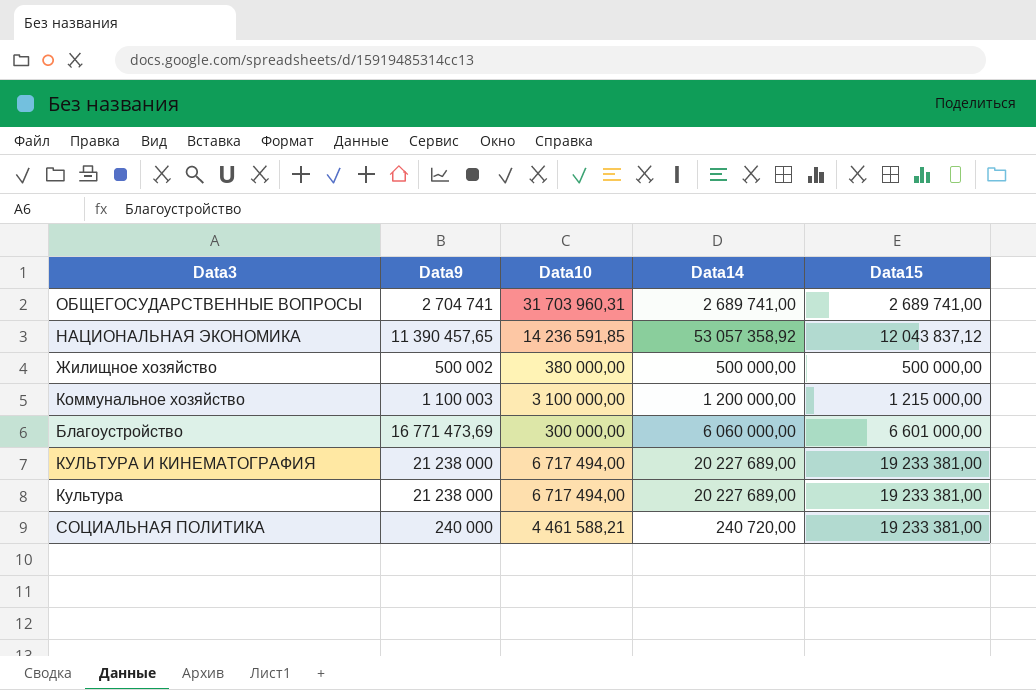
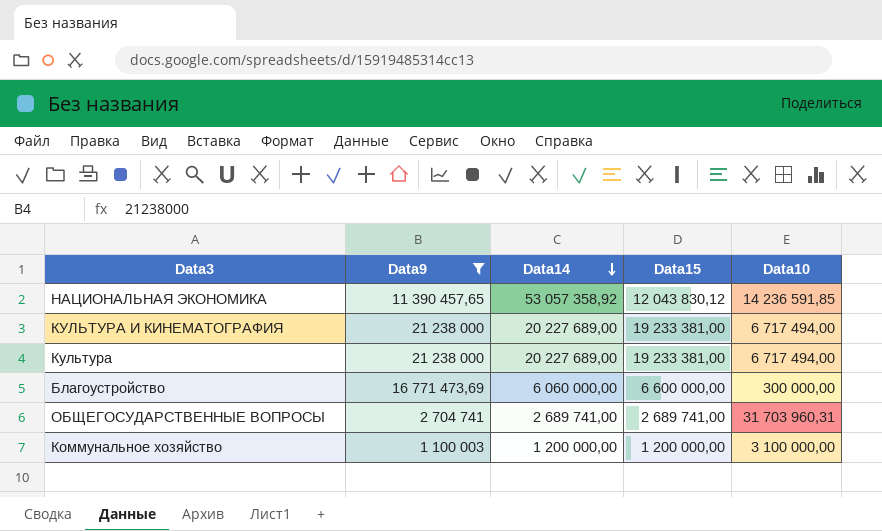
filter: none -> Data9 >= 1 100 003
row order: none -> Data14 descending
column Data10 | position: 3 -> 5
НАЦИОНАЛЬНАЯ ЭКОНОМИКА | Data15: 12 043 837,12 -> 12 043 830,12
Благоустройство | Data15: 6 601 000,00 -> 6 600 000,00
Коммунальное хозяйство | Data15: 1 215 000,00 -> 1 200 000,00

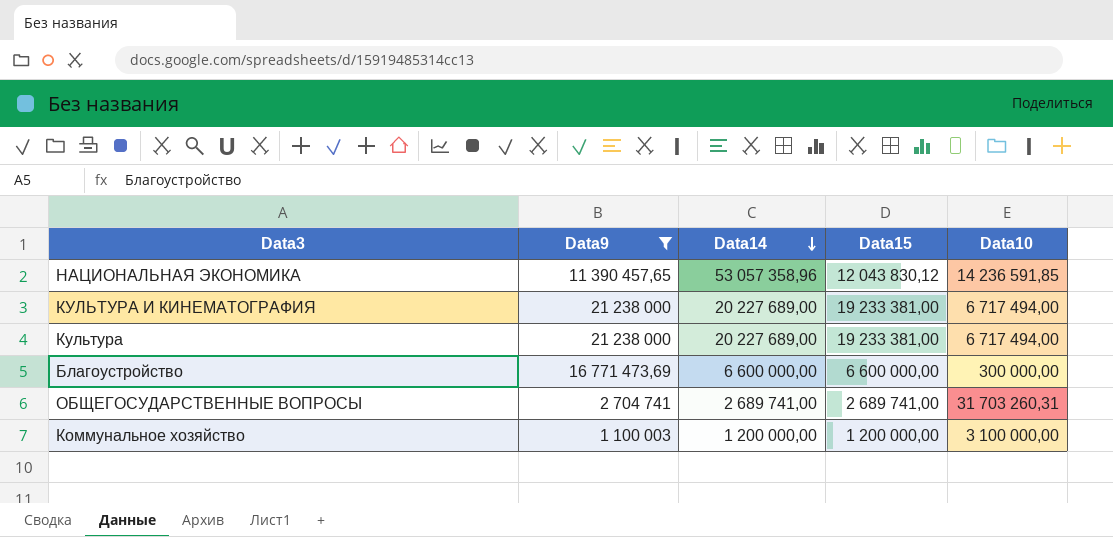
НАЦИОНАЛЬНАЯ ЭКОНОМИКА | Data14: 53 057 358,92 -> 53 057 358,96
Благоустройство | Data14: 6 060 000,00 -> 6 600 000,00
ОБЩЕГОСУДАРСТВЕННЫЕ ВОПРОСЫ | Data10: 31 703 960,31 -> 31 703 260,31

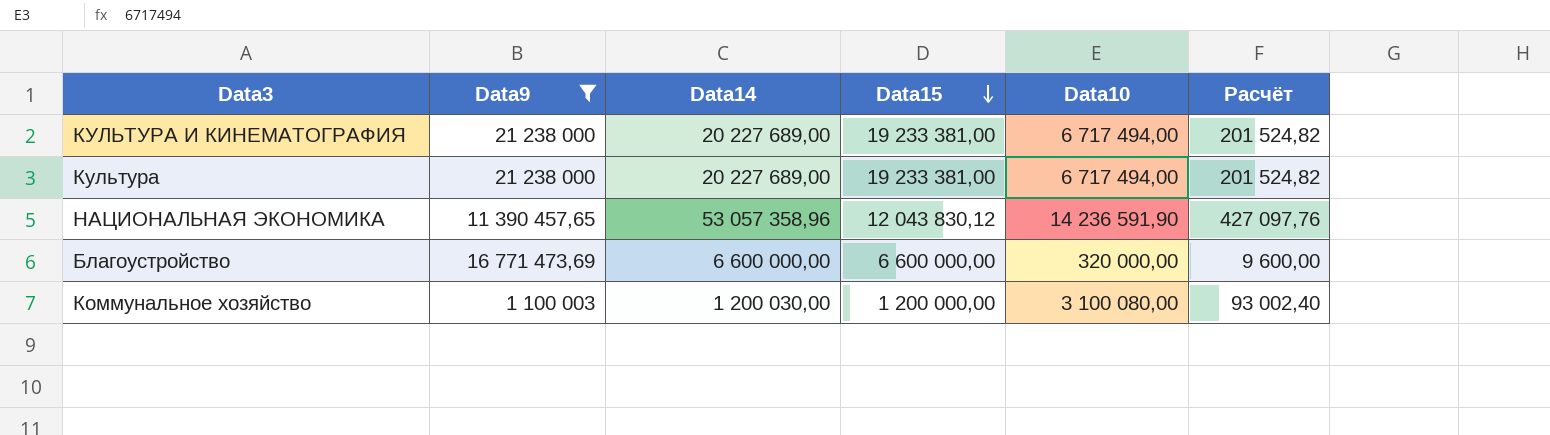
row order: Data14 descending -> Data15 descending
column Расчёт | formula: none -> [Data10] * 0,03
row ОБЩЕГОСУДАРСТВЕННЫЕ ВОПРОСЫ: 2 704 741 | 2 689 741,00 | 2 689 741,00 | 31 703 260,31 -> none
НАЦИОНАЛЬНАЯ ЭКОНОМИКА | Data10: 14 236 591,85 -> 14 236 591,90
Благоустройство | Data10: 300 000,00 -> 320 000,00
Коммунальное хозяйство | Data14: 1 200 000,00 -> 1 200 030,00
Коммунальное хозяйство | Data10: 3 100 000,00 -> 3 100 080,00

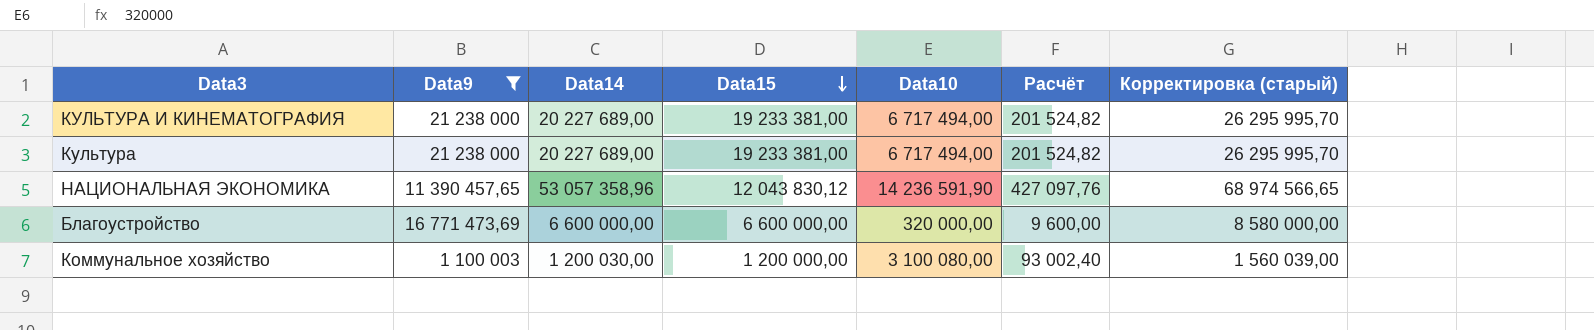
column Корректировка (старый) | formula: none -> [Data14] * 1,3

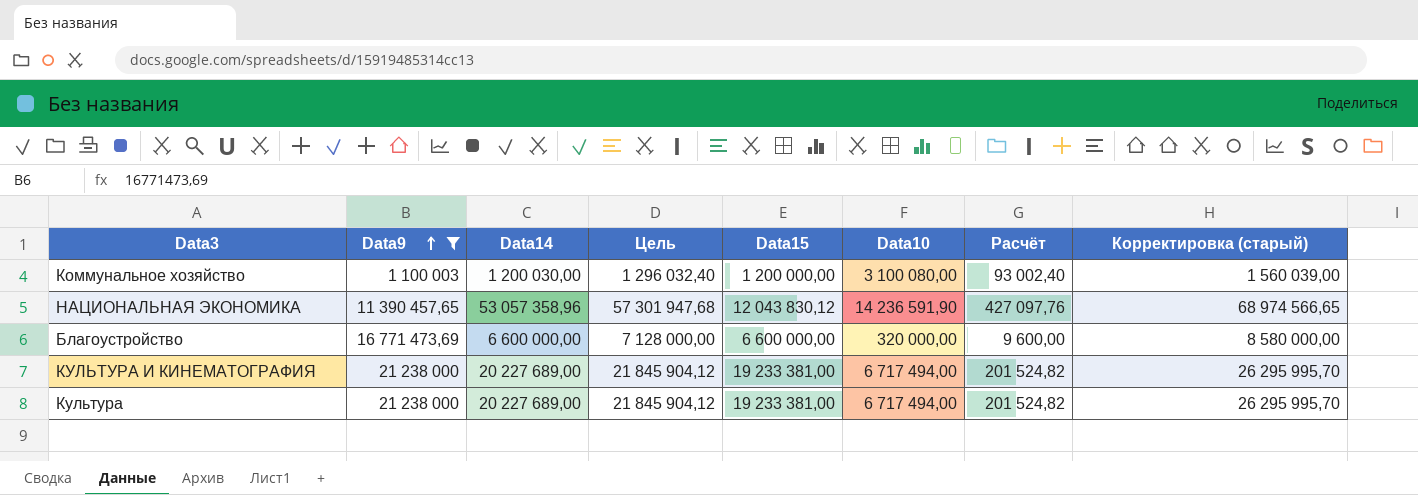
row order: Data15 descending -> Data9 ascending
column Цель | formula: none -> [Data14] * 1,08

